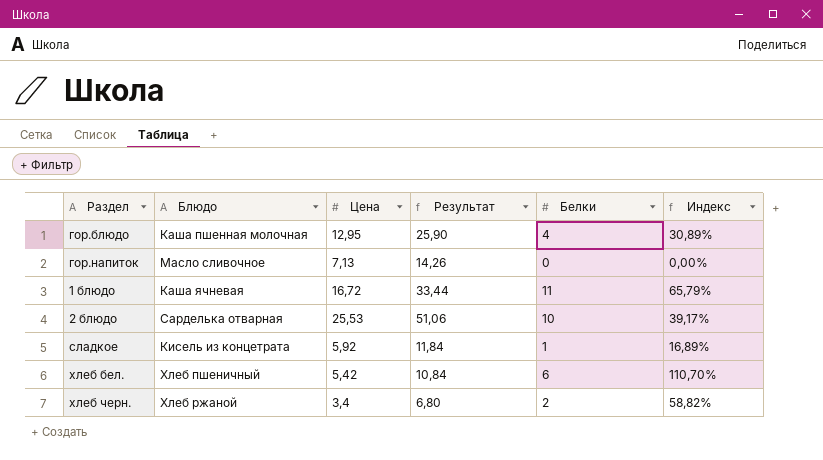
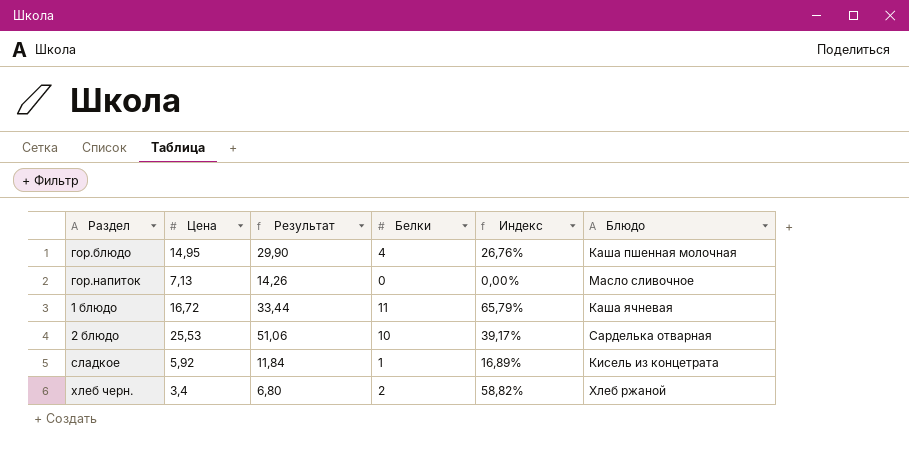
column Блюдо | position: 2 -> 6
row хлеб бел.: Хлеб пшеничный | 5,42 | 10,84 | 6 | 110,70% -> none
гор.блюдо | Цена: 12,95 -> 14,95
гор.блюдо | Результат: 25,90 -> 29,90
гор.блюдо | Индекс: 30,89% -> 26,76%

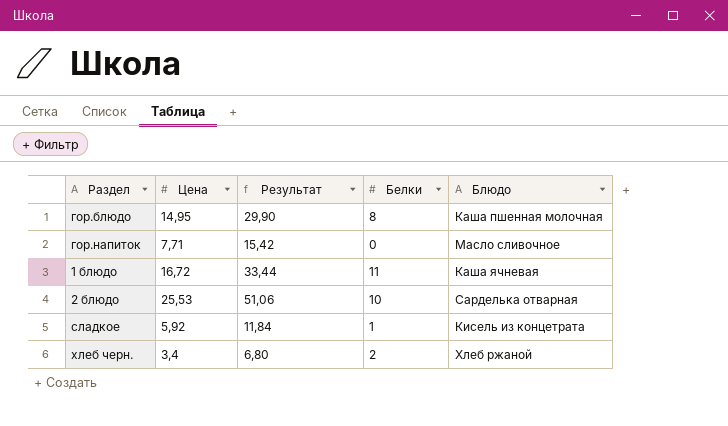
column Индекс | formula: [Белки] / [Цена] -> none
гор.блюдо | Белки: 4 -> 8
гор.напиток | Цена: 7,13 -> 7,71
гор.напиток | Результат: 14,26 -> 15,42

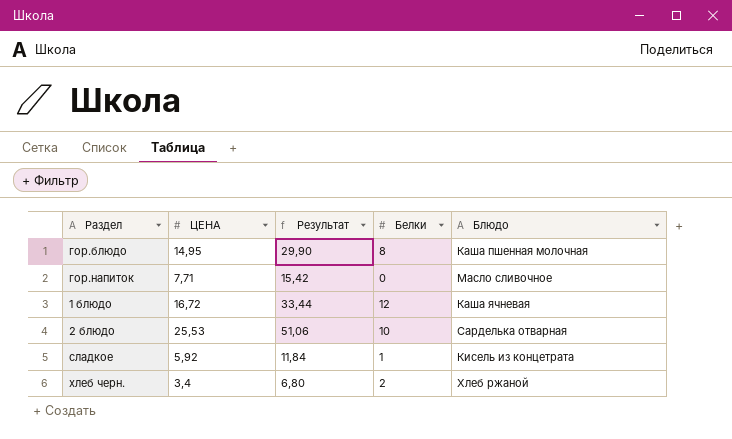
column name: Цена -> ЦЕНА
1 блюдо | Белки: 11 -> 12

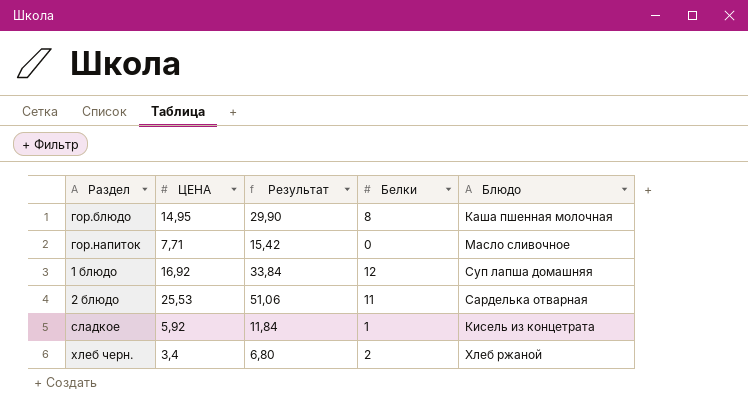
1 блюдо | ЦЕНА: 16,72 -> 16,92
1 блюдо | Результат: 33,44 -> 33,84
1 блюдо | Блюдо: Каша ячневая -> Суп лапша домашняя
2 блюдо | Белки: 10 -> 11

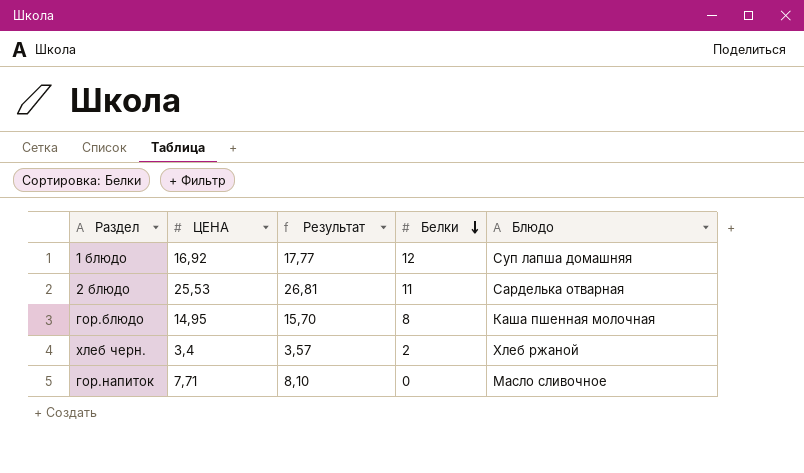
row order: none -> Белки descending
column Результат | formula: [ЦЕНА] * 2 -> [ЦЕНА] * 1,05
row сладкое: 5,92 | 11,84 | 1 | Кисель из концетрата -> none

